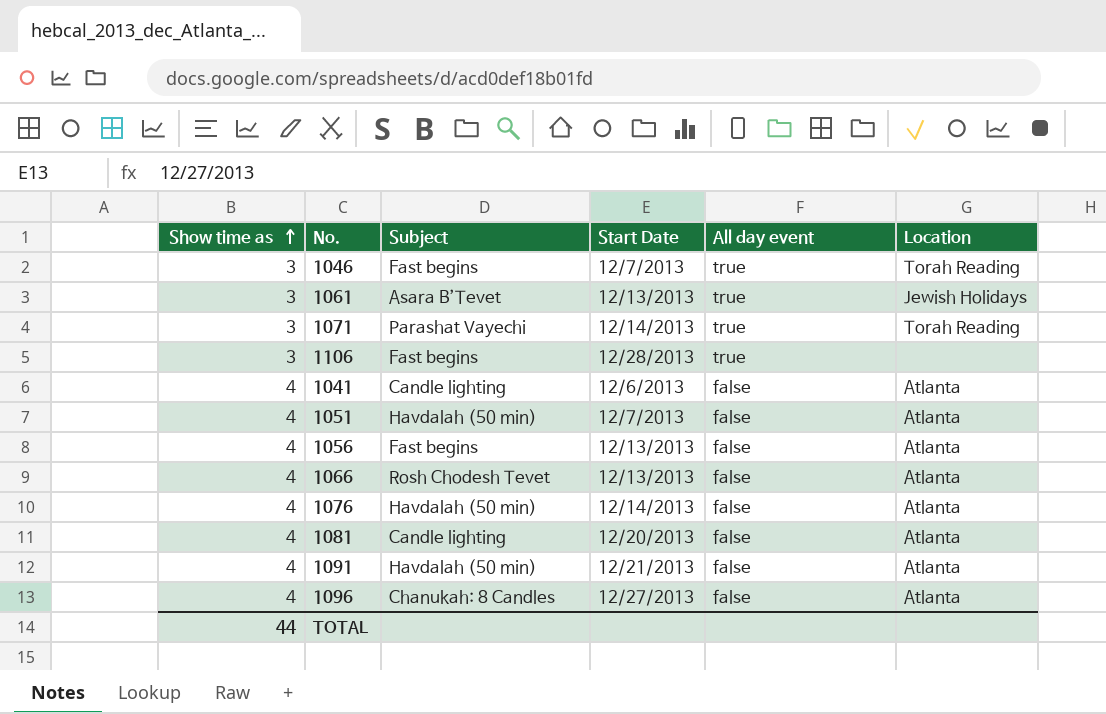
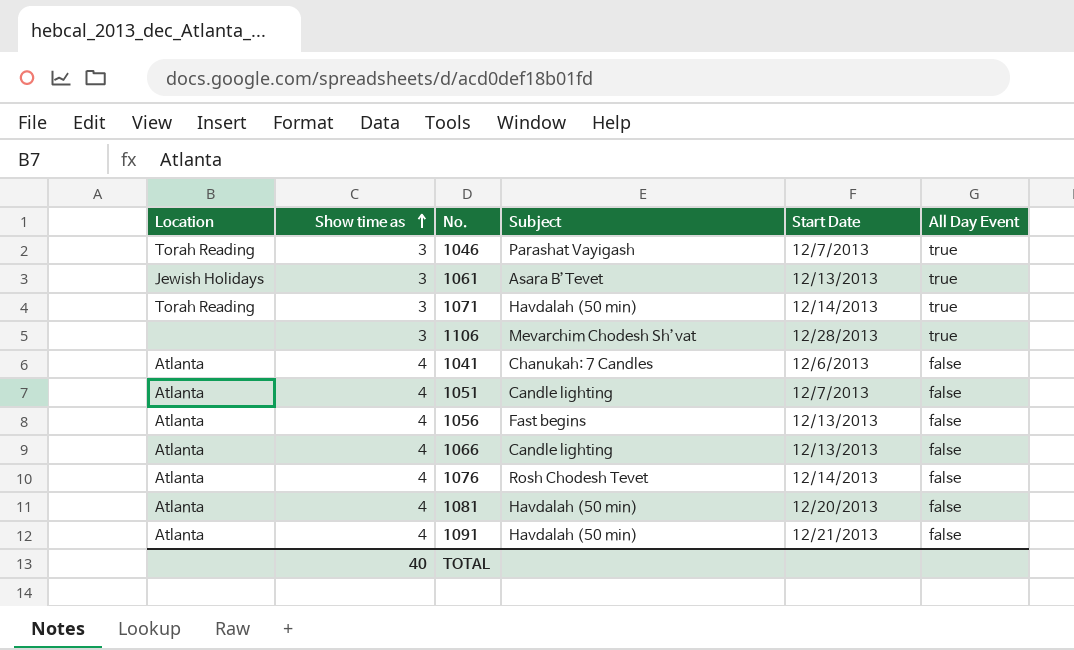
column Location | position: 6 -> 1
column name: All day event -> All Day Event
row 1096: 4 | Chanukah: 8 Candles | 12/27/2013 | false | Atlanta -> none
1046 | Subject: Fast begins -> Parashat Vayigash
1071 | Subject: Parashat Vayechi -> Havdalah (50 min)
1106 | Subject: Fast begins -> Mevarchim Chodesh Sh’vat
1041 | Subject: Candle lighting -> Chanukah: 7 Candles
1051 | Subject: Havdalah (50 min) -> Candle lighting
1066 | Subject: Rosh Chodesh Tevet -> Candle lighting
1076 | Subject: Havdalah (50 min) -> Rosh Chodesh Tevet
1081 | Subject: Candle lighting -> Havdalah (50 min)
TOTAL | Show time as: 44 -> 40

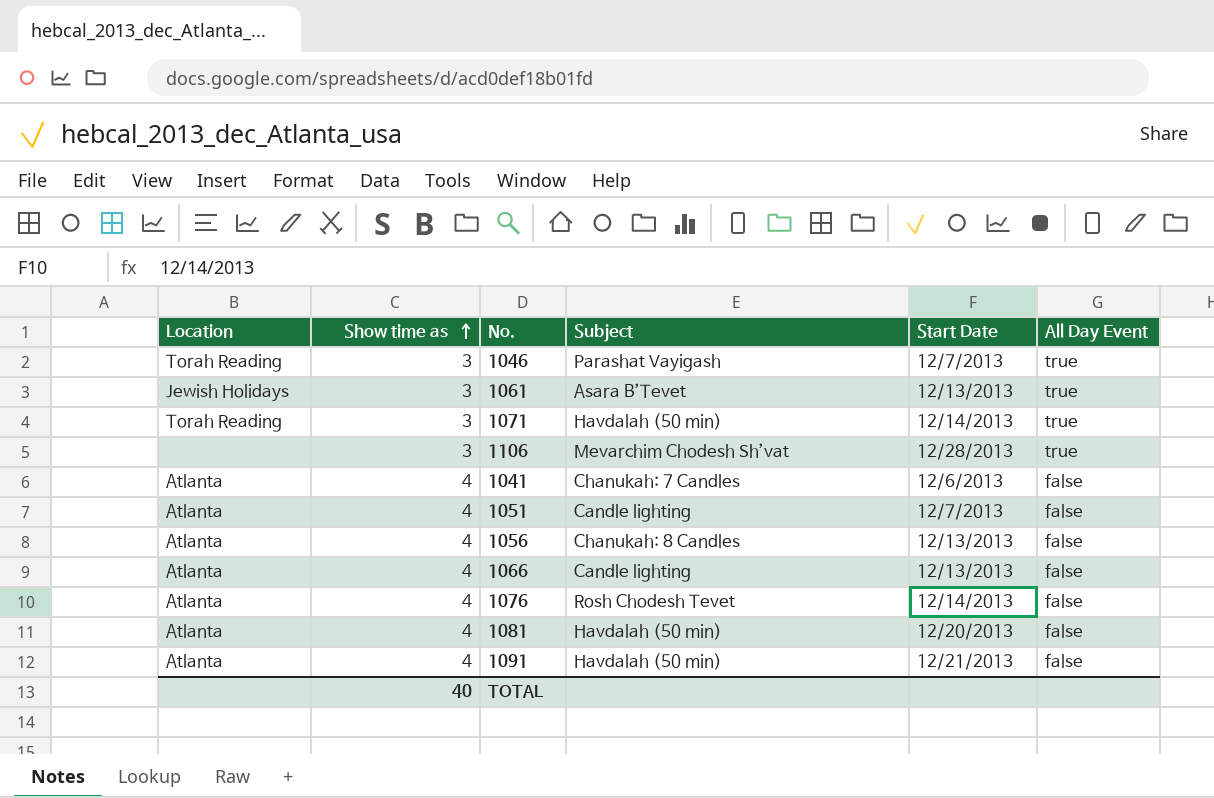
1056 | Subject: Fast begins -> Chanukah: 8 Candles

